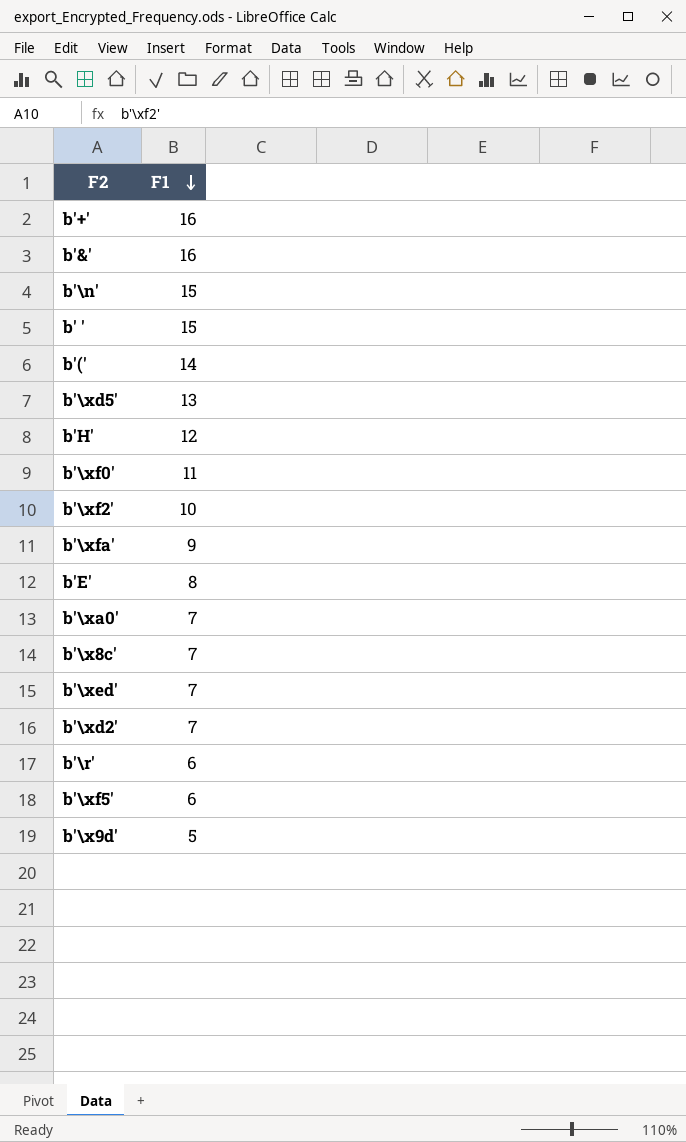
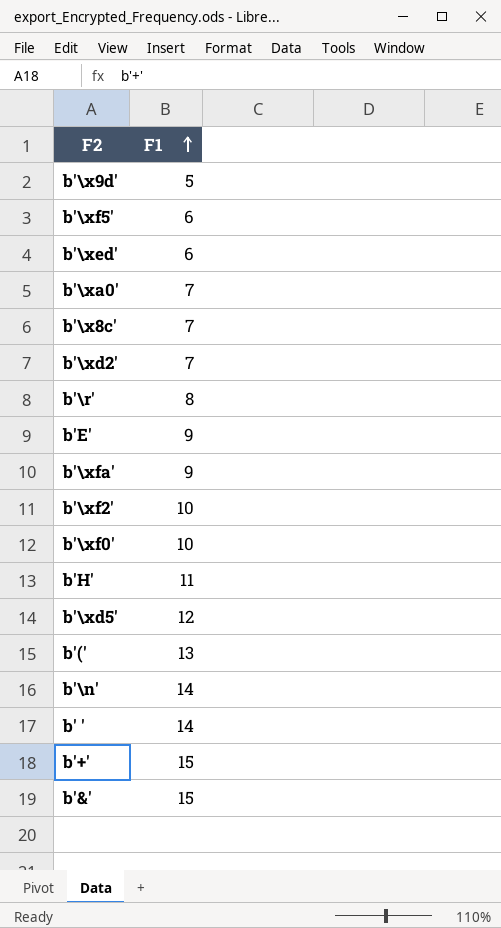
row order: F1 descending -> F1 ascending
b'\xed' | F1: 7 -> 6
b'\r' | F1: 6 -> 8
b'E' | F1: 8 -> 9
b'\xf0' | F1: 11 -> 10
b'H' | F1: 12 -> 11
b'\xd5' | F1: 13 -> 12
b'(' | F1: 14 -> 13
b'\n' | F1: 15 -> 14
b' ' | F1: 15 -> 14
b'+' | F1: 16 -> 15
b'&' | F1: 16 -> 15

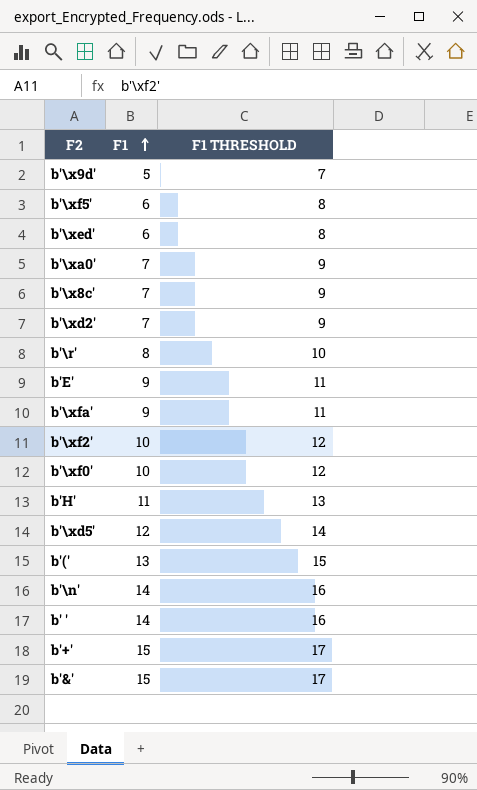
column F1 THRESHOLD | formula: none -> [F1] + 2

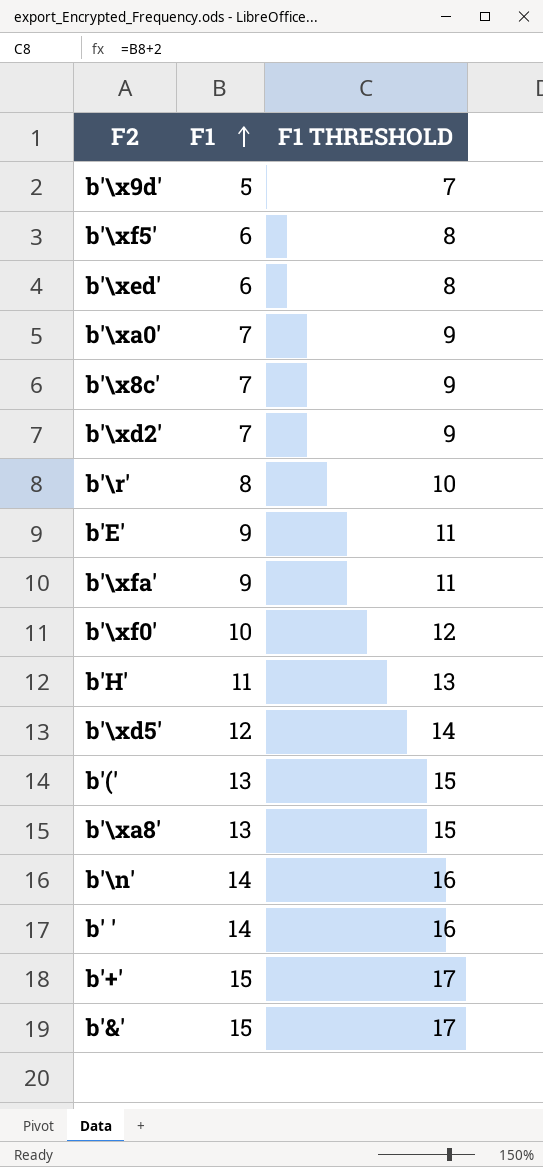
row b'\xf2': 10 | 12 -> none
row b'\xa8': none -> 13 | 15

